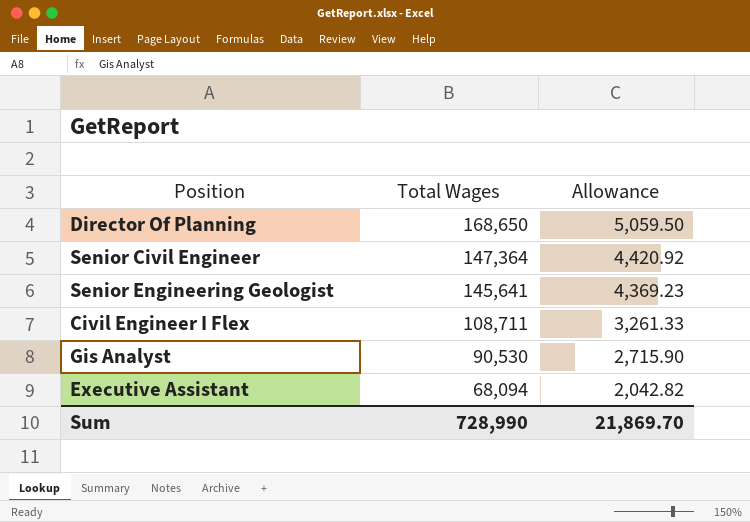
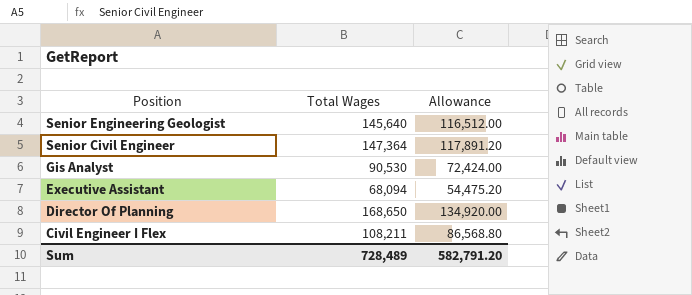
row order: Total Wages descending -> Position descending
column Allowance | formula: [Total Wages] * 0.03 -> [Total Wages] * 0.8
Senior Engineering Geologist | Total Wages: 145,641 -> 145,640
Civil Engineer I Flex | Total Wages: 108,711 -> 108,211
Sum | Total Wages: 728,990 -> 728,489
Sum | Allowance: 21,869.70 -> 582,791.20

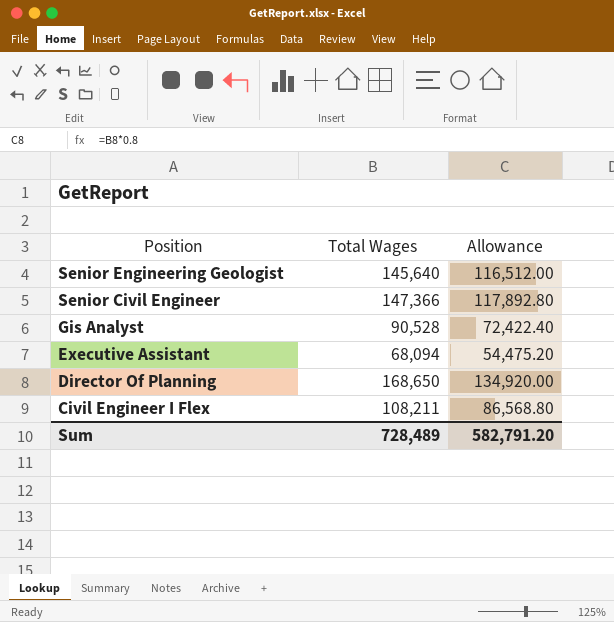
Senior Civil Engineer | Total Wages: 147,364 -> 147,366
Senior Civil Engineer | Allowance: 117,891.20 -> 117,892.80
Gis Analyst | Total Wages: 90,530 -> 90,528
Gis Analyst | Allowance: 72,424.00 -> 72,422.40

